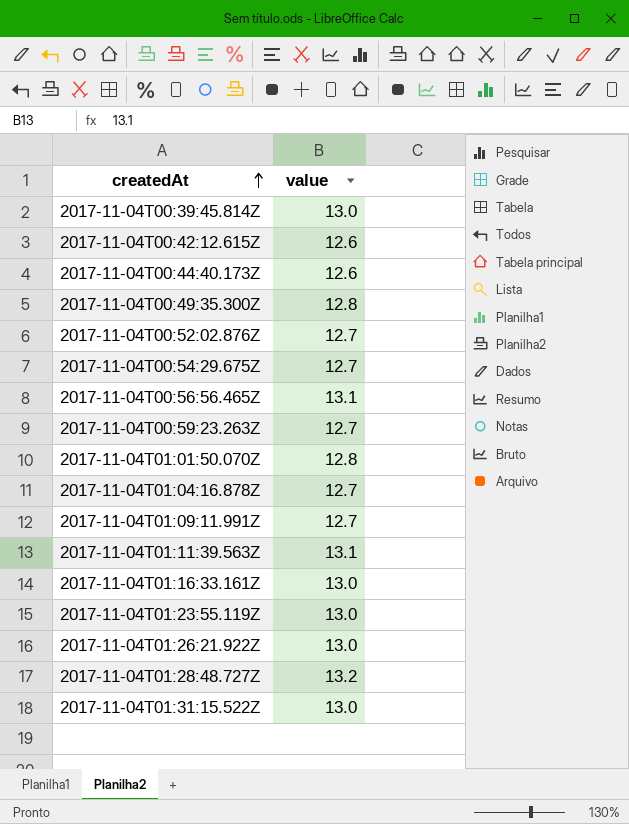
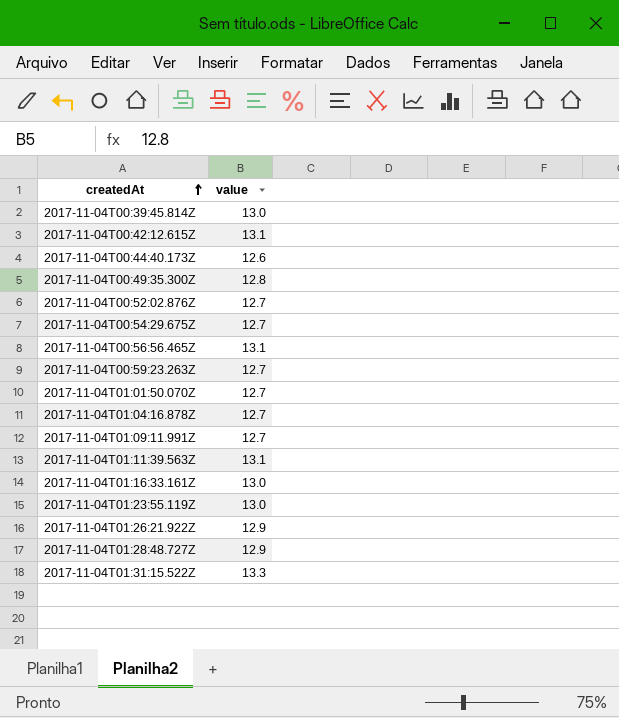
2017-11-04T00:42:12.615Z | value: 12.6 -> 13.1
2017-11-04T01:01:50.070Z | value: 12.8 -> 12.7
2017-11-04T01:26:21.922Z | value: 13.0 -> 12.9
2017-11-04T01:28:48.727Z | value: 13.2 -> 12.9
2017-11-04T01:31:15.522Z | value: 13.0 -> 13.3

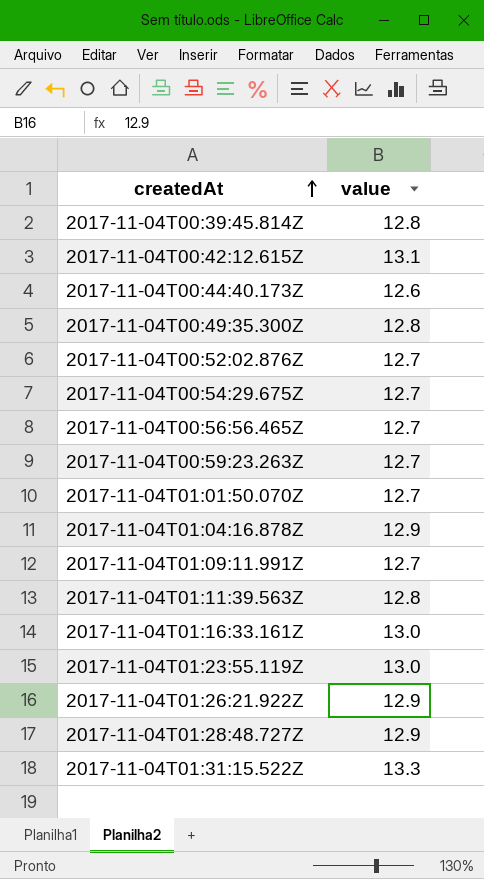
2017-11-04T00:39:45.814Z | value: 13.0 -> 12.8
2017-11-04T00:56:56.465Z | value: 13.1 -> 12.7
2017-11-04T01:04:16.878Z | value: 12.7 -> 12.9
2017-11-04T01:11:39.563Z | value: 13.1 -> 12.8

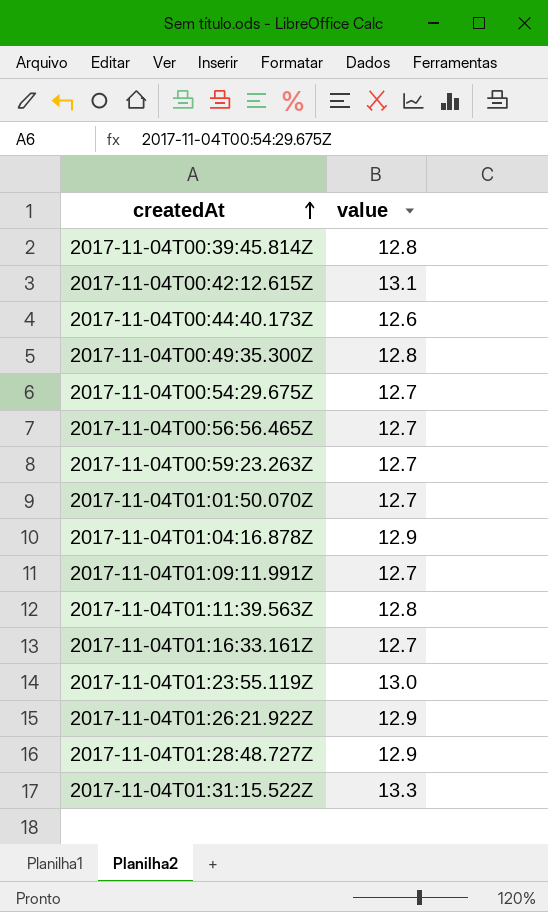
row 2017-11-04T00:52:02.876Z: 12.7 -> none
2017-11-04T01:16:33.161Z | value: 13.0 -> 12.7

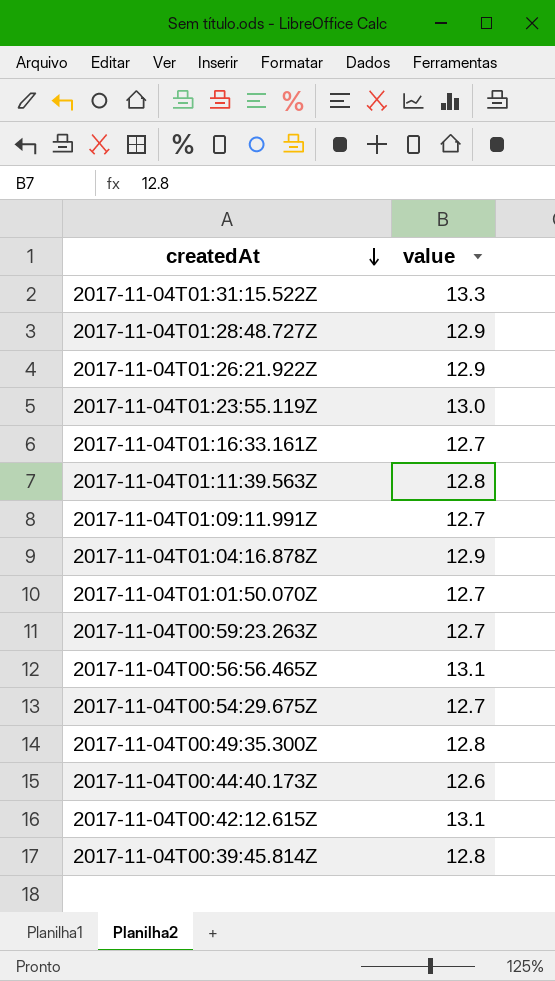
row order: createdAt ascending -> createdAt descending
2017-11-04T00:56:56.465Z | value: 12.7 -> 13.1

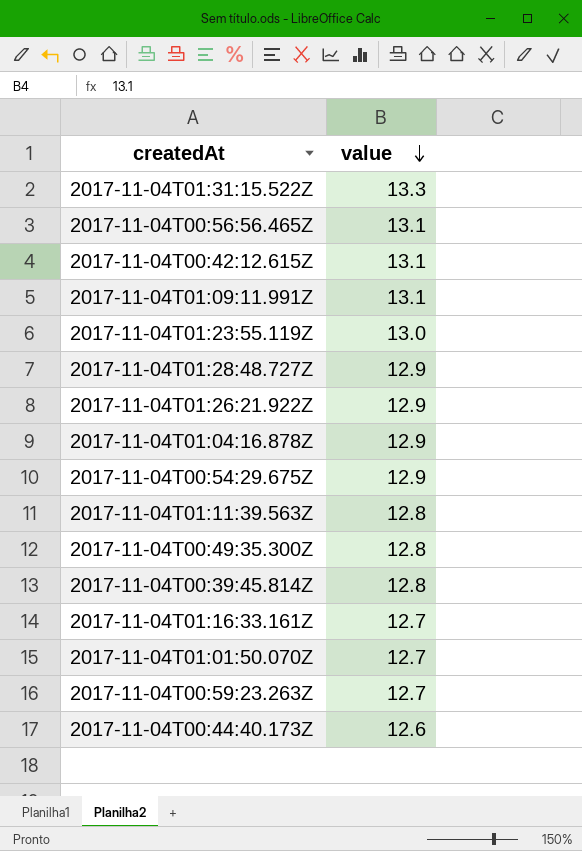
row order: createdAt descending -> value descending
2017-11-04T01:09:11.991Z | value: 12.7 -> 13.1
2017-11-04T00:54:29.675Z | value: 12.7 -> 12.9

